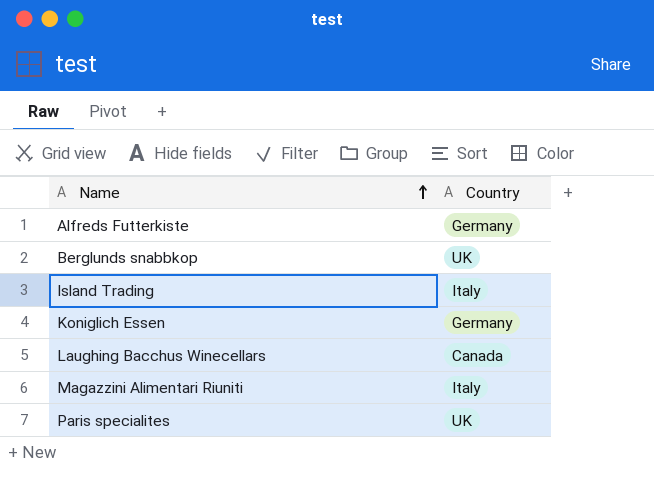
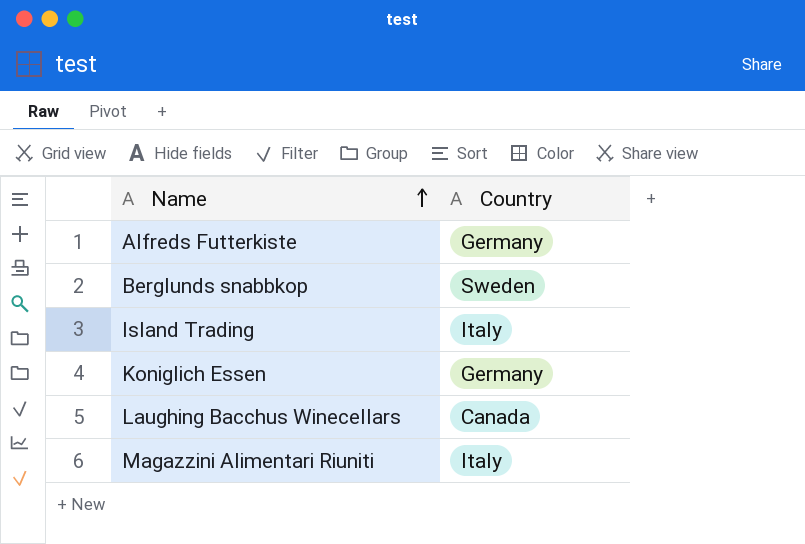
row Paris specialites: UK -> none
Berglunds snabbkop | Country: UK -> Sweden

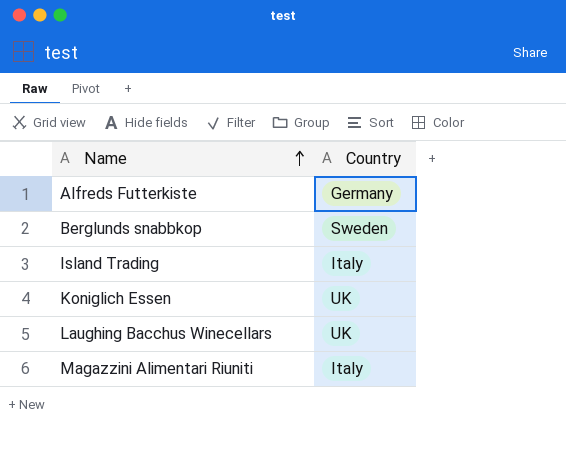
Koniglich Essen | Country: Germany -> UK
Laughing Bacchus Winecellars | Country: Canada -> UK

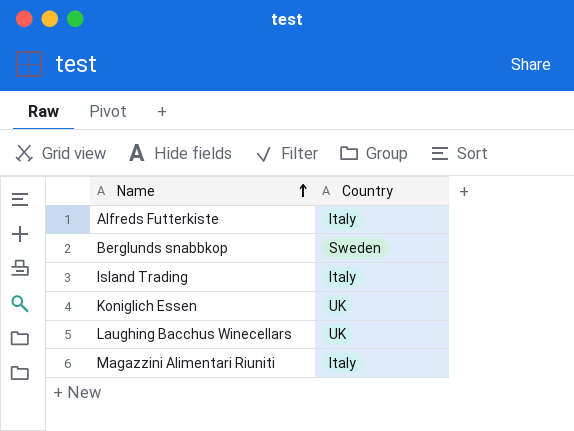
Alfreds Futterkiste | Country: Germany -> Italy

